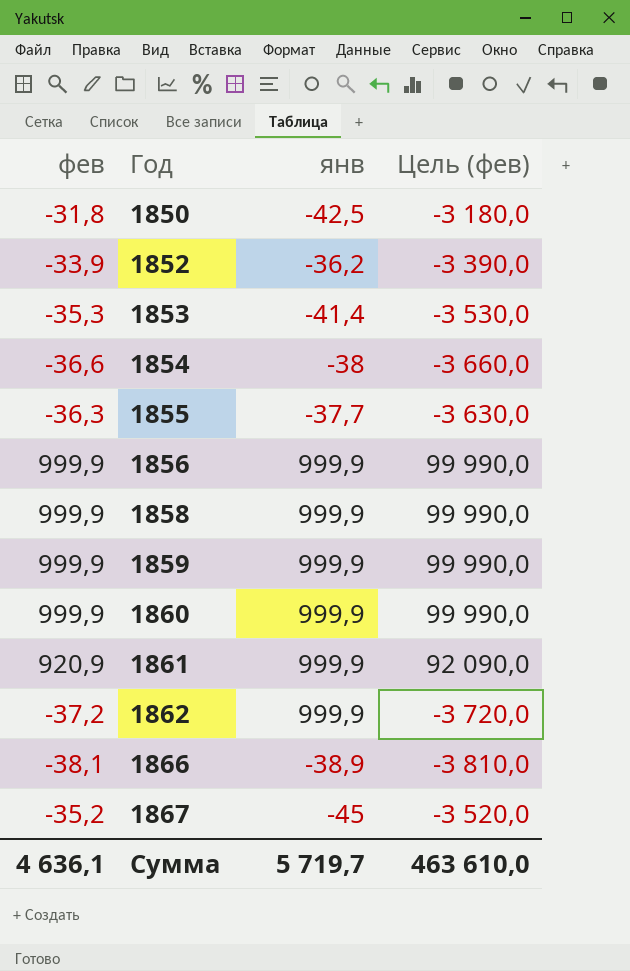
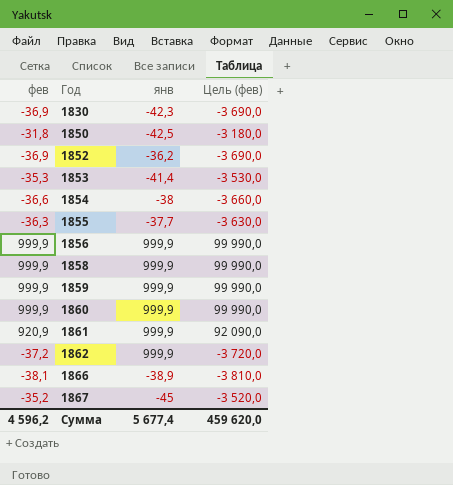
row 1830: none -> -36,9 | -42,3 | -3 690,0
1852 | фев: -33,9 -> -36,9
1852 | Цель (фев): -3 390,0 -> -3 690,0
Сумма | фев: 4 636,1 -> 4 596,2
Сумма | янв: 5 719,7 -> 5 677,4
Сумма | Цель (фев): 463 610,0 -> 459 620,0

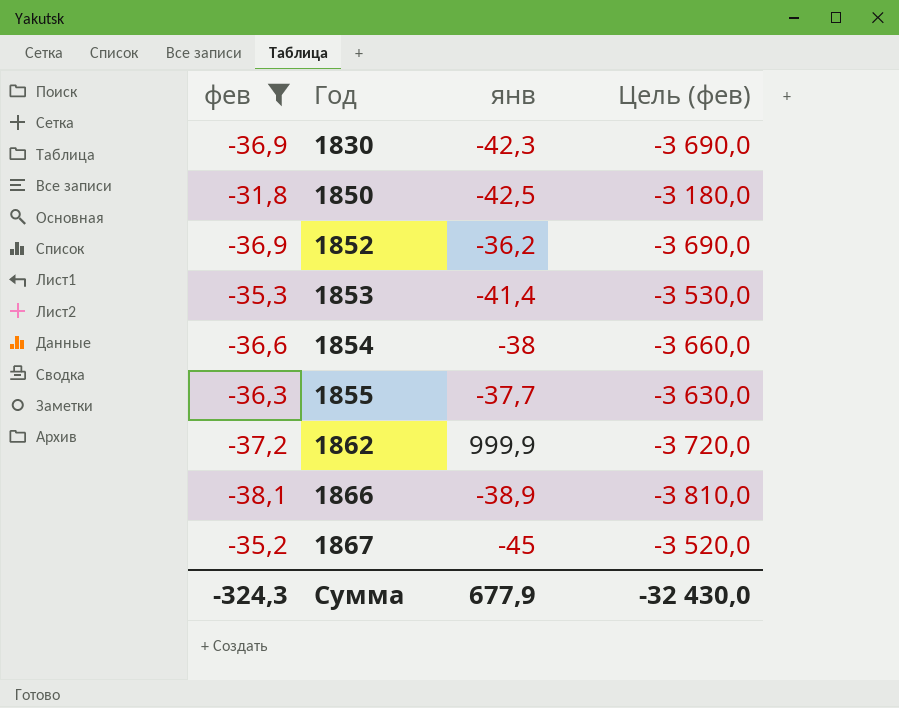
filter: none -> фев <= -31,8
Сумма | фев: 4 596,2 -> -324,3
Сумма | янв: 5 677,4 -> 677,9
Сумма | Цель (фев): 459 620,0 -> -32 430,0

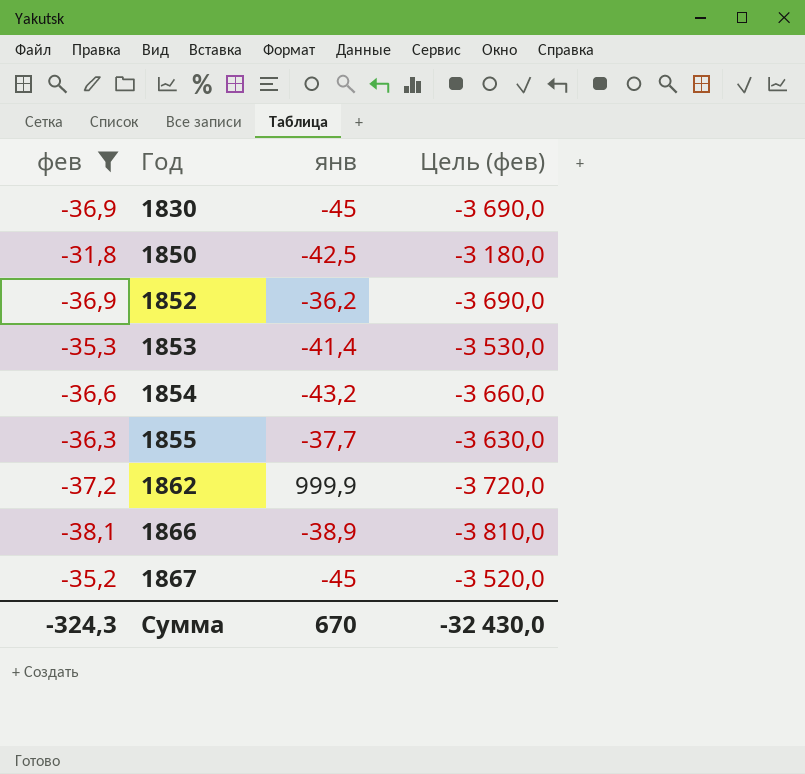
1830 | янв: -42,3 -> -45
1854 | янв: -38 -> -43,2
Сумма | янв: 677,9 -> 670

